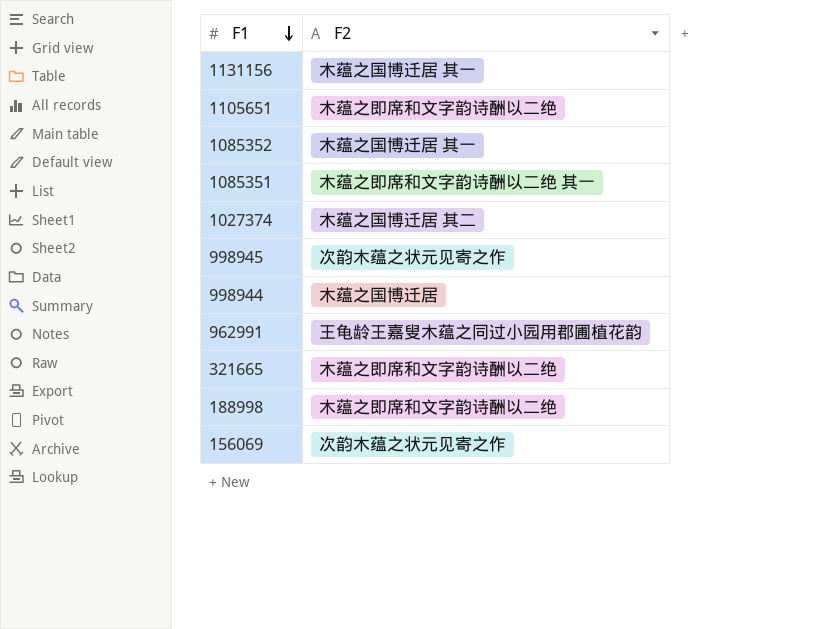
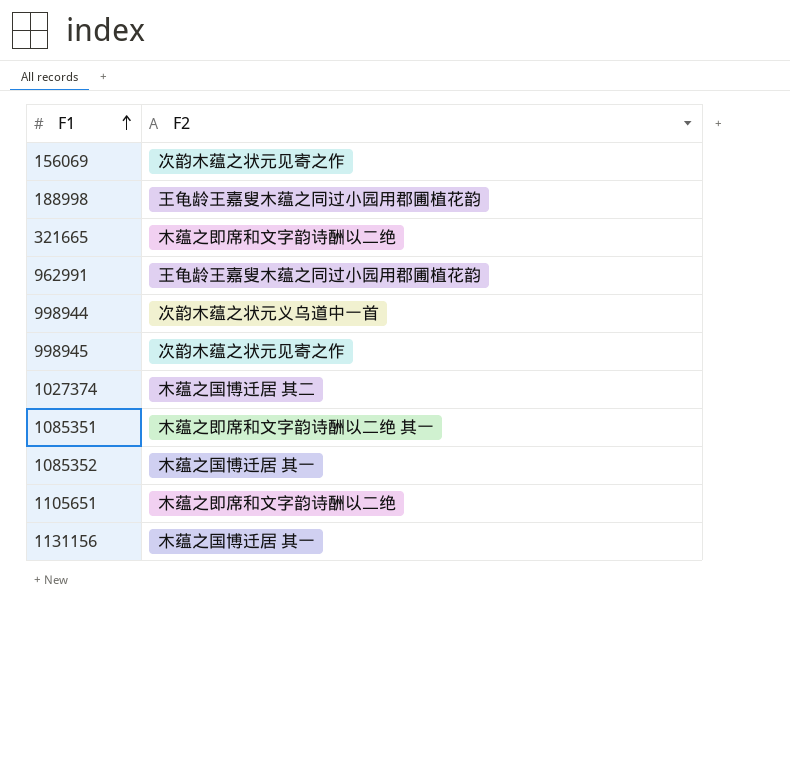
row order: F1 descending -> F1 ascending
188998 | F2: 木蕴之即席和文字韵诗酬以二绝 -> 王龟龄王嘉叟木蕴之同过小园用郡圃植花韵
998944 | F2: 木蕴之国博迁居 -> 次韵木蕴之状元义乌道中一首

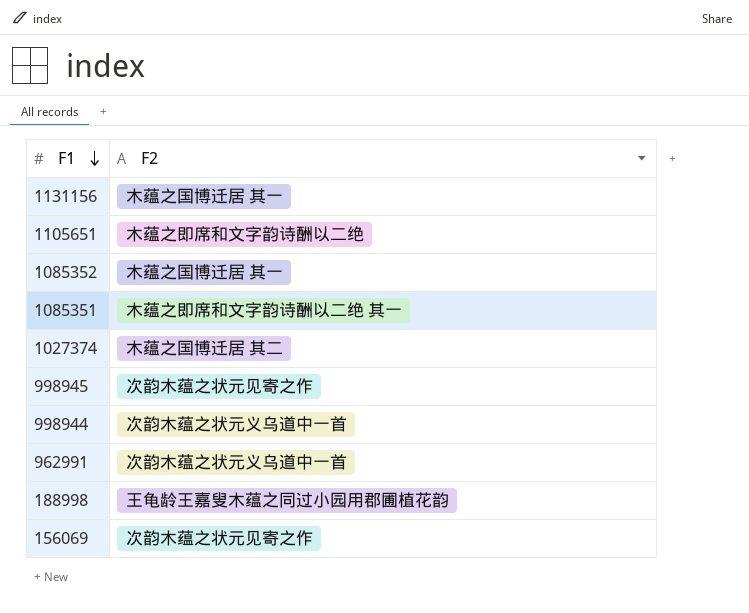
row order: F1 ascending -> F1 descending
row 321665: 木蕴之即席和文字韵诗酬以二绝 -> none
962991 | F2: 王龟龄王嘉叟木蕴之同过小园用郡圃植花韵 -> 次韵木蕴之状元义乌道中一首

